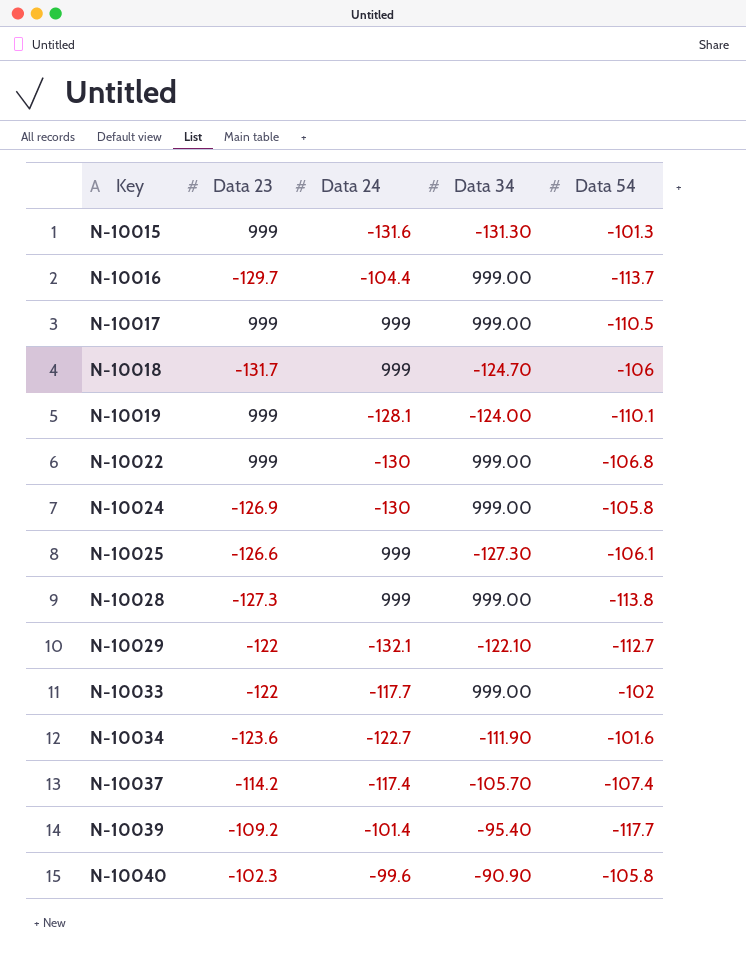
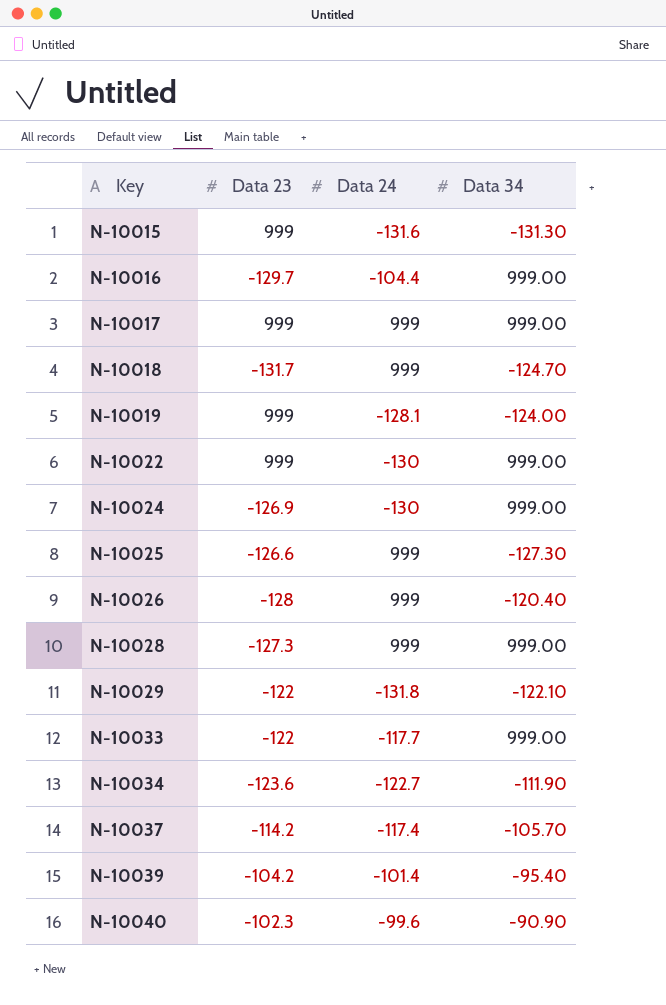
column Data 54 | position: 5 -> none
row N-10026: none -> -128 | 999 | -120.40
N-10029 | Data 24: -132.1 -> -131.8
N-10039 | Data 23: -109.2 -> -104.2

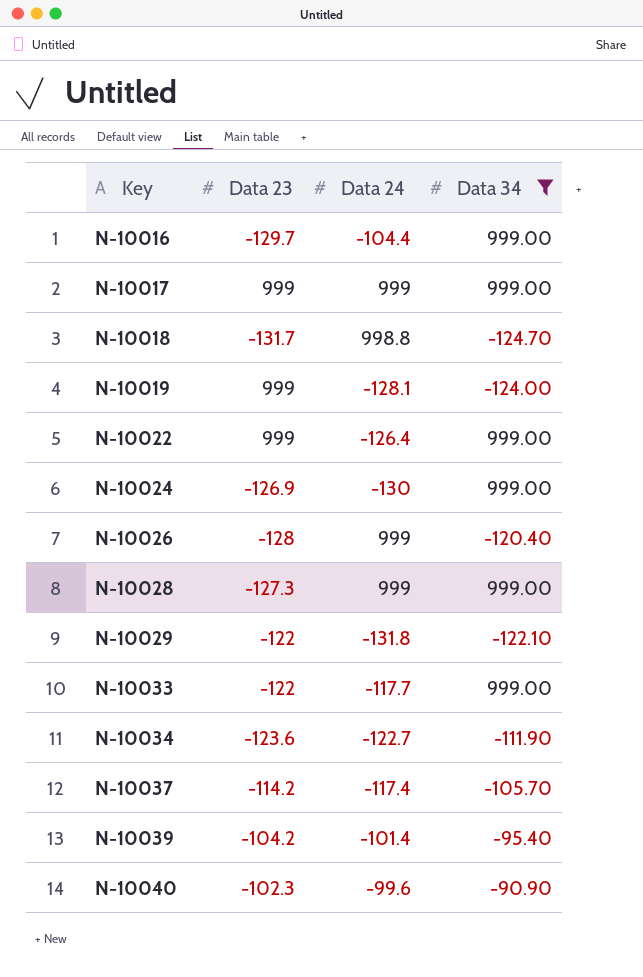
filter: none -> Data 34 >= -124.70
N-10018 | Data 24: 999 -> 998.8
N-10022 | Data 24: -130 -> -126.4

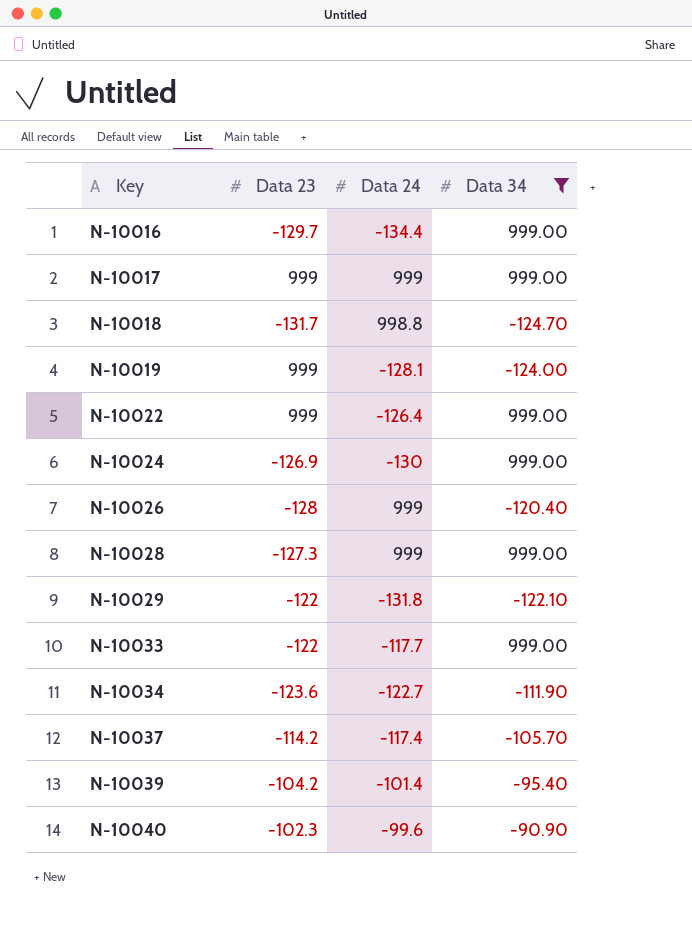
N-10016 | Data 24: -104.4 -> -134.4

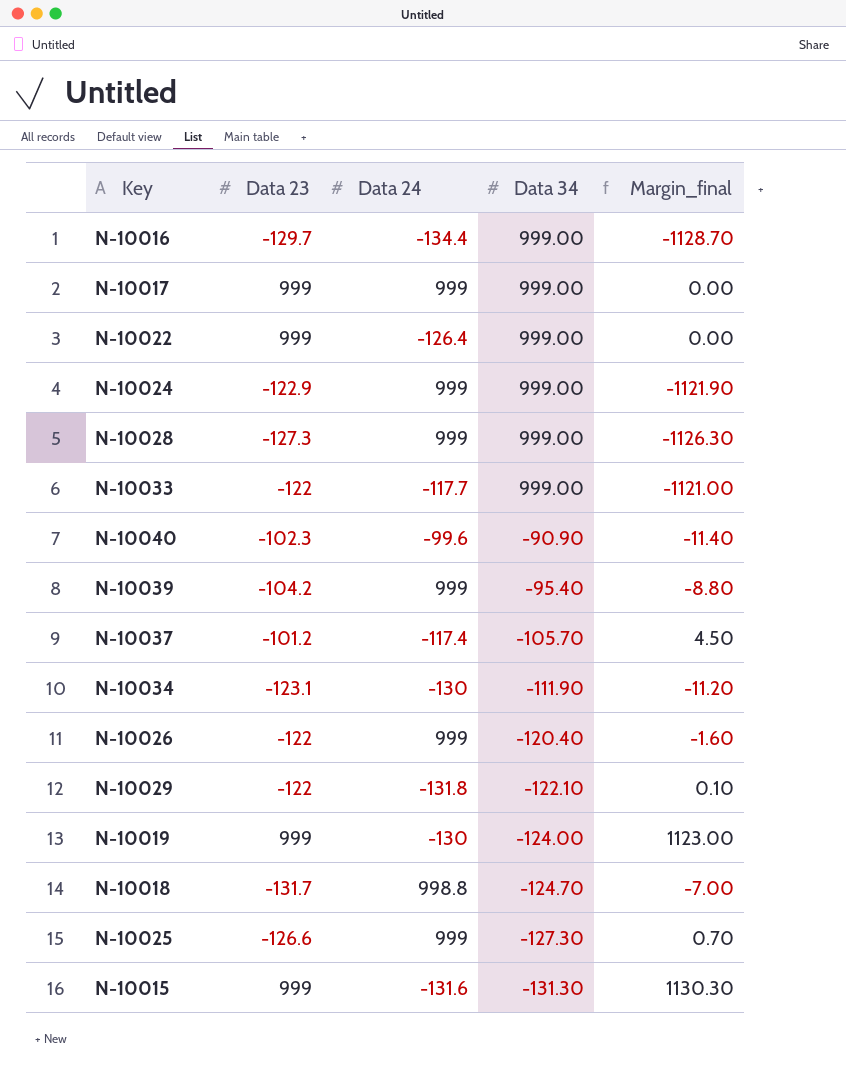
filter: Data 34 >= -124.70 -> none
row order: Key ascending -> Data 34 descending
column Margin_final | formula: none -> [Data 23] - [Data 34]
N-10024 | Data 23: -126.9 -> -122.9
N-10024 | Data 24: -130 -> 999
N-10039 | Data 24: -101.4 -> 999
N-10037 | Data 23: -114.2 -> -101.2
N-10034 | Data 23: -123.6 -> -123.1
N-10034 | Data 24: -122.7 -> -130
N-10026 | Data 23: -128 -> -122
N-10019 | Data 24: -128.1 -> -130

